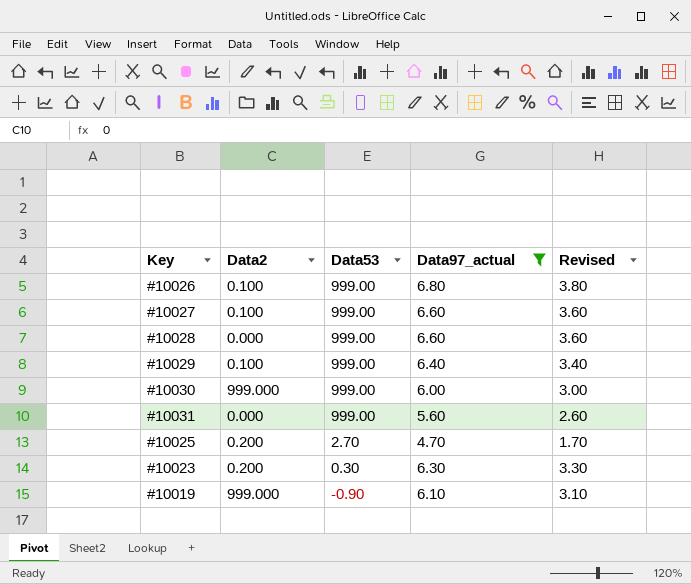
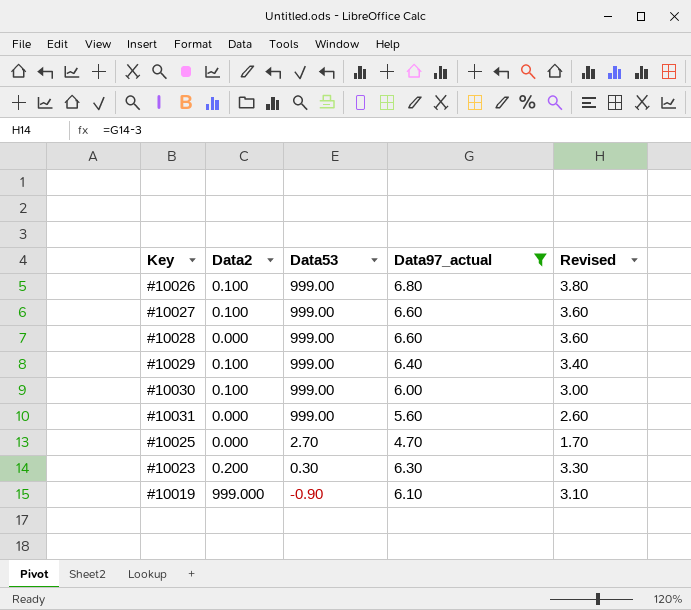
#10030 | Data2: 999.000 -> 0.100
#10025 | Data2: 0.200 -> 0.000

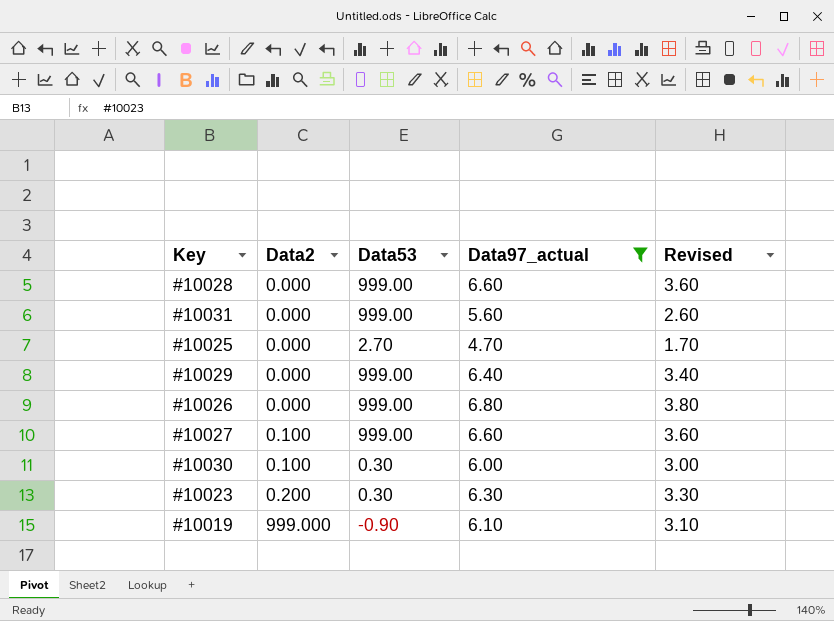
row order: Data53 descending -> Data2 ascending
#10029 | Data2: 0.100 -> 0.000
#10026 | Data2: 0.100 -> 0.000
#10030 | Data53: 999.00 -> 0.30

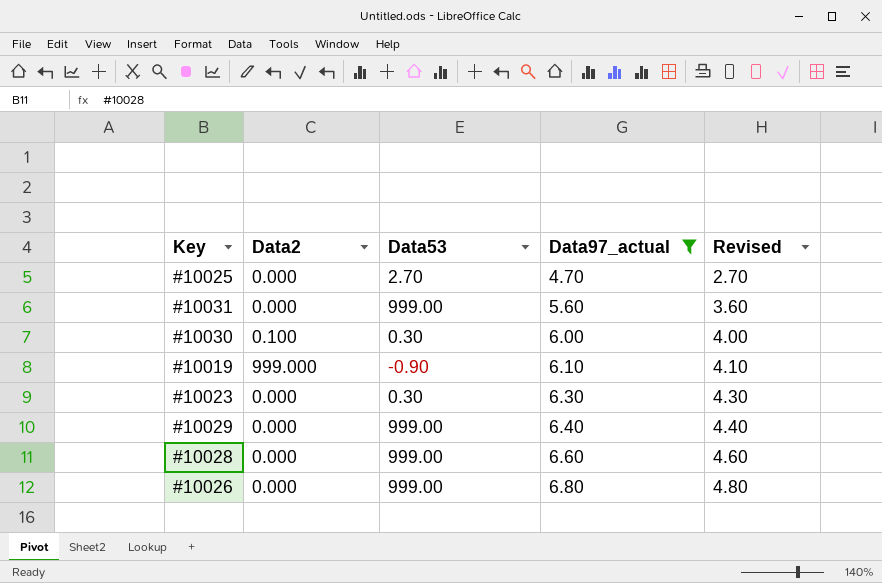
row order: Data2 ascending -> Data97_actual ascending
column Revised | formula: [Data97_actual] - 3 -> [Data97_actual] - 2
row #10027: 0.100 | 999.00 | 6.60 | 3.60 -> none
#10023 | Data2: 0.200 -> 0.000

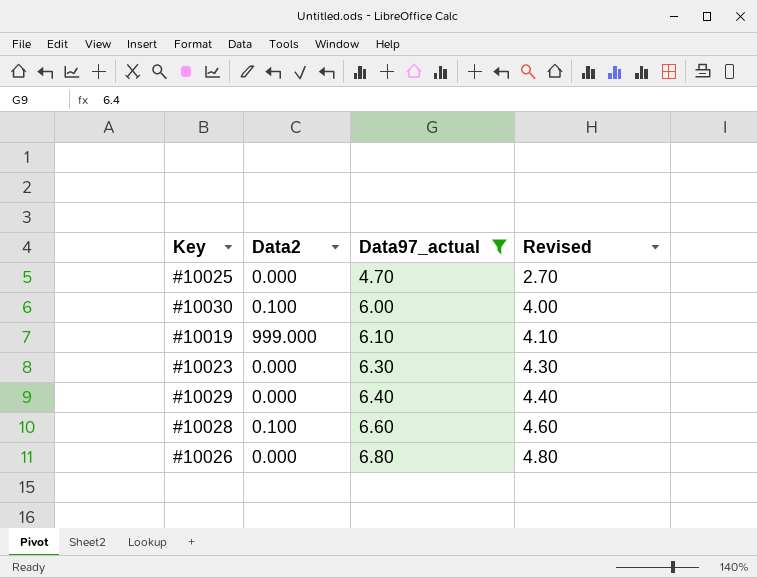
column Data53 | position: 3 -> none
row #10031: 0.000 | 999.00 | 5.60 | 3.60 -> none
#10028 | Data2: 0.000 -> 0.100

